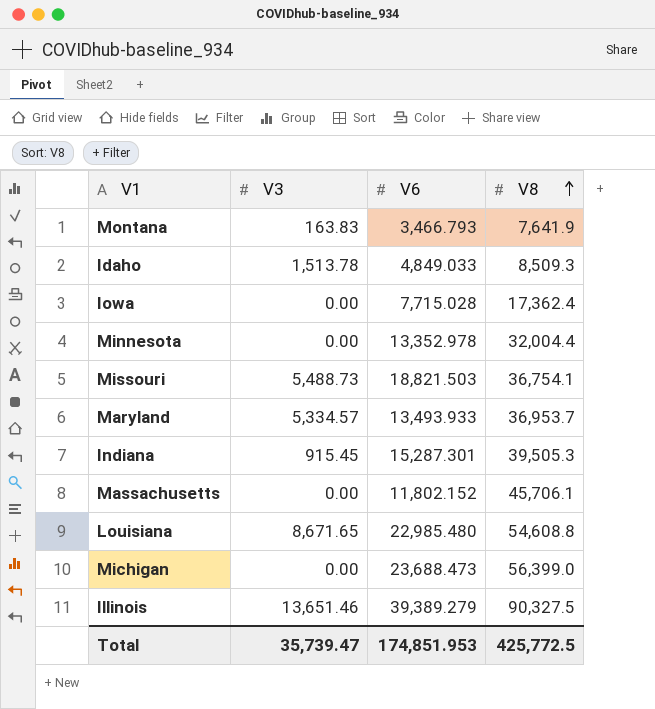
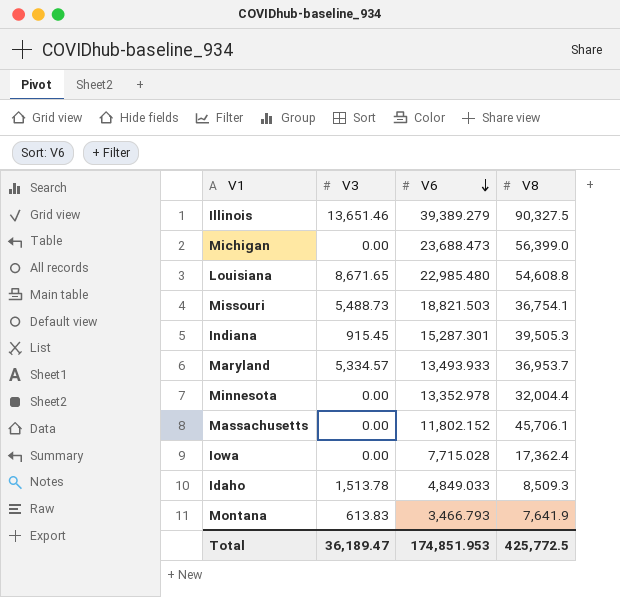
row order: V8 ascending -> V6 descending
Montana | V3: 163.83 -> 613.83
Total | V3: 35,739.47 -> 36,189.47

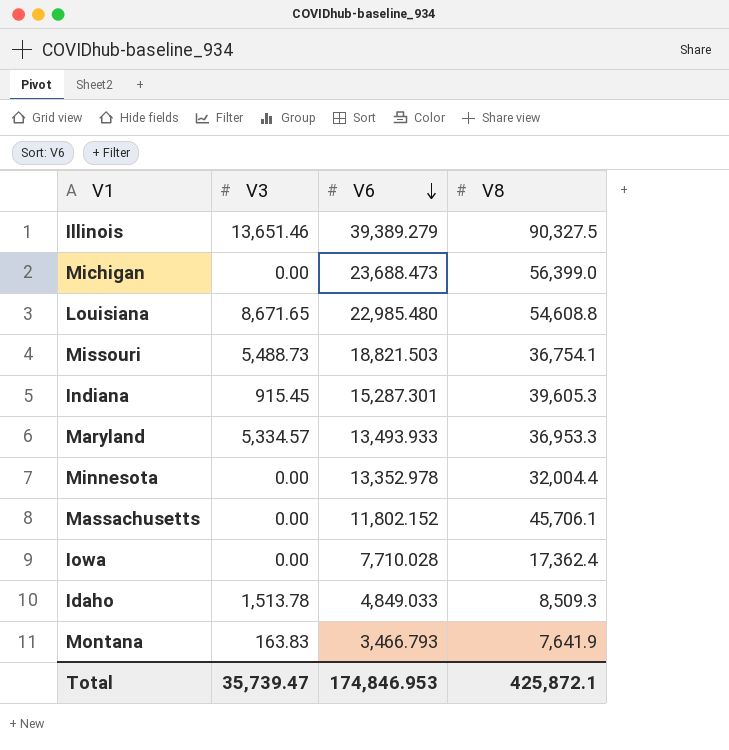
Indiana | V8: 39,505.3 -> 39,605.3
Maryland | V8: 36,953.7 -> 36,953.3
Iowa | V6: 7,715.028 -> 7,710.028
Montana | V3: 613.83 -> 163.83
Total | V3: 36,189.47 -> 35,739.47
Total | V6: 174,851.953 -> 174,846.953
Total | V8: 425,772.5 -> 425,872.1

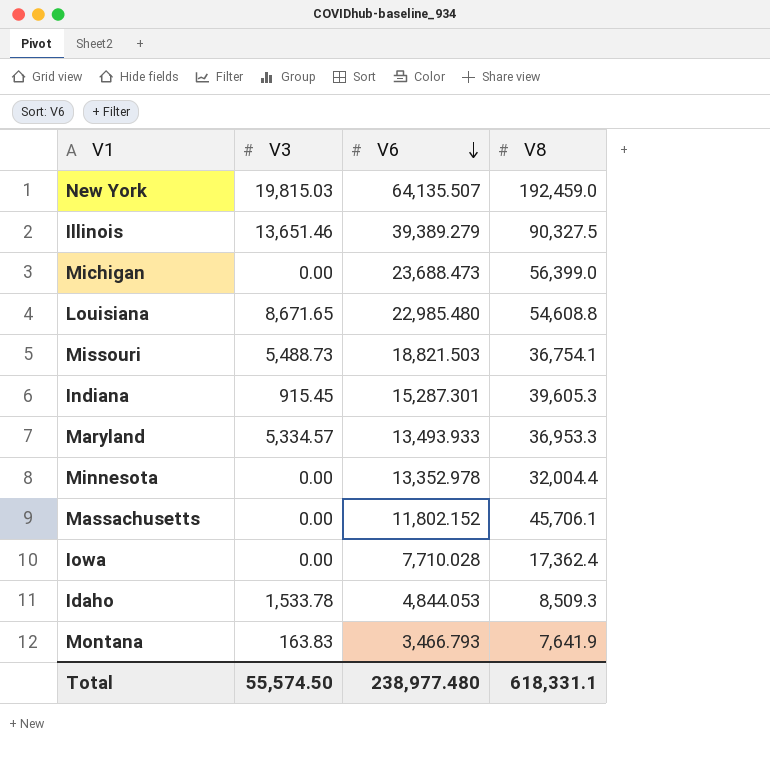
row New York: none -> 19,815.03 | 64,135.507 | 192,459.0
Idaho | V3: 1,513.78 -> 1,533.78
Idaho | V6: 4,849.033 -> 4,844.053
Total | V3: 35,739.47 -> 55,574.50
Total | V6: 174,846.953 -> 238,977.480
Total | V8: 425,872.1 -> 618,331.1

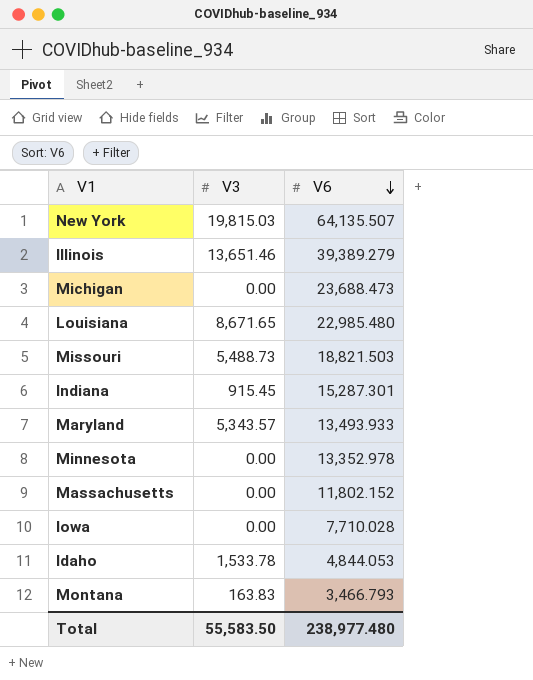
column V8 | position: 4 -> none
Maryland | V3: 5,334.57 -> 5,343.57
Total | V3: 55,574.50 -> 55,583.50

